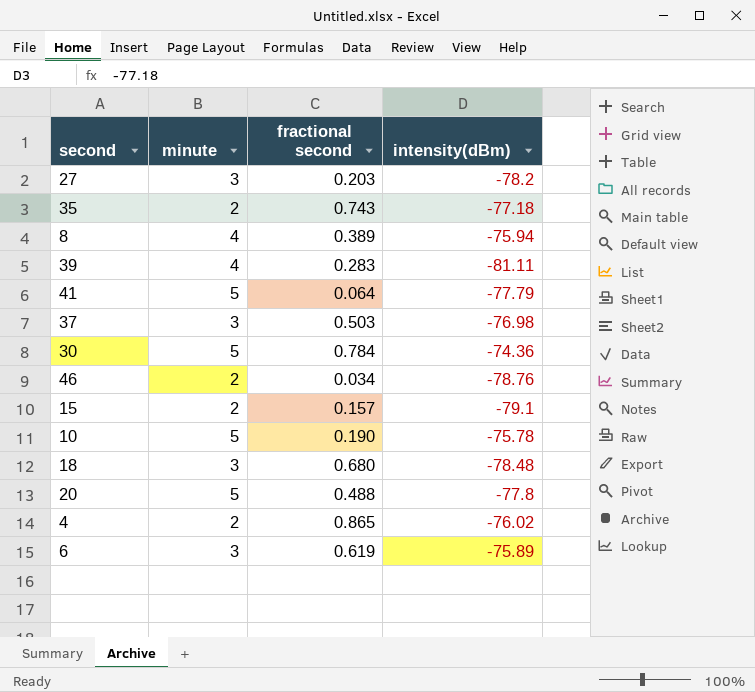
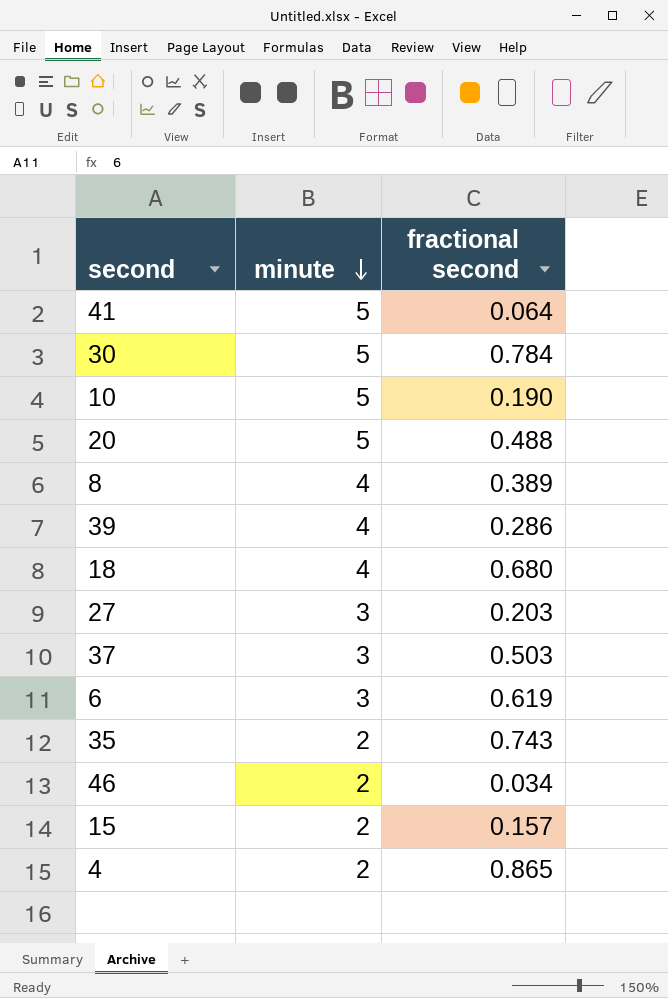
row order: none -> minute descending
column intensity(dBm) | position: 4 -> none
39 | fractional second: 0.283 -> 0.286
18 | minute: 3 -> 4

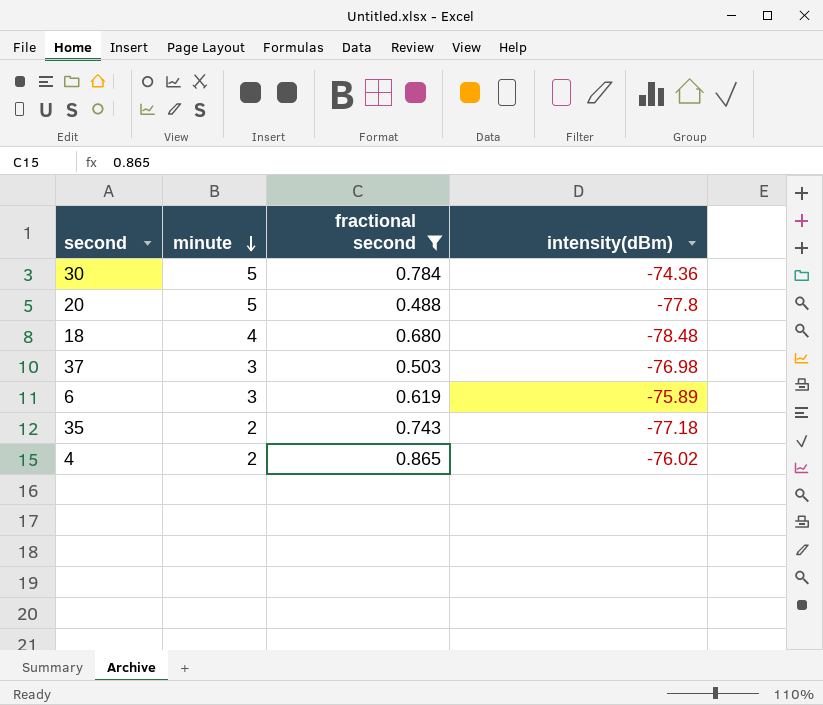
filter: none -> fractional second >= 0.488
column intensity(dBm) | position: none -> 4

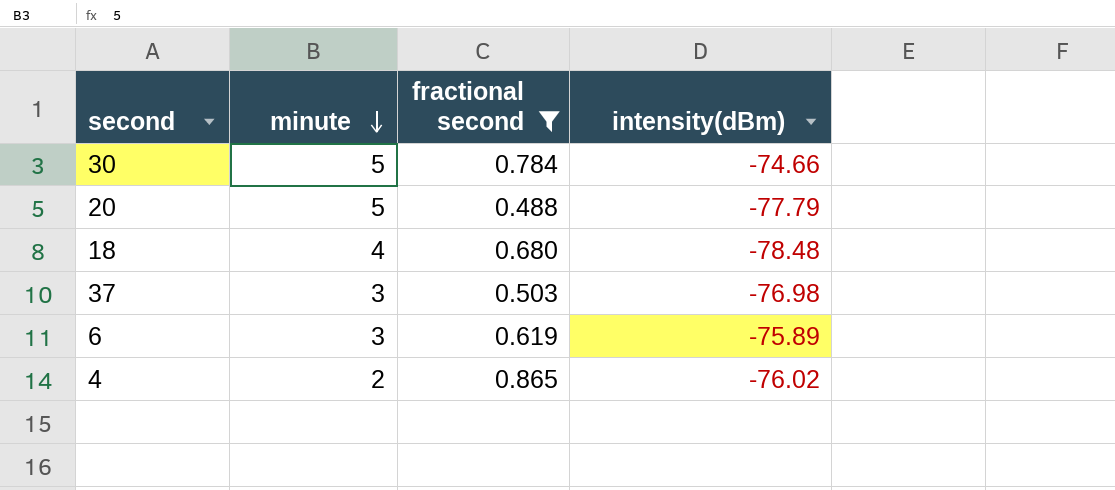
row 35: 2 | 0.743 | -77.18 -> none
30 | intensity(dBm): -74.36 -> -74.66
20 | intensity(dBm): -77.8 -> -77.79

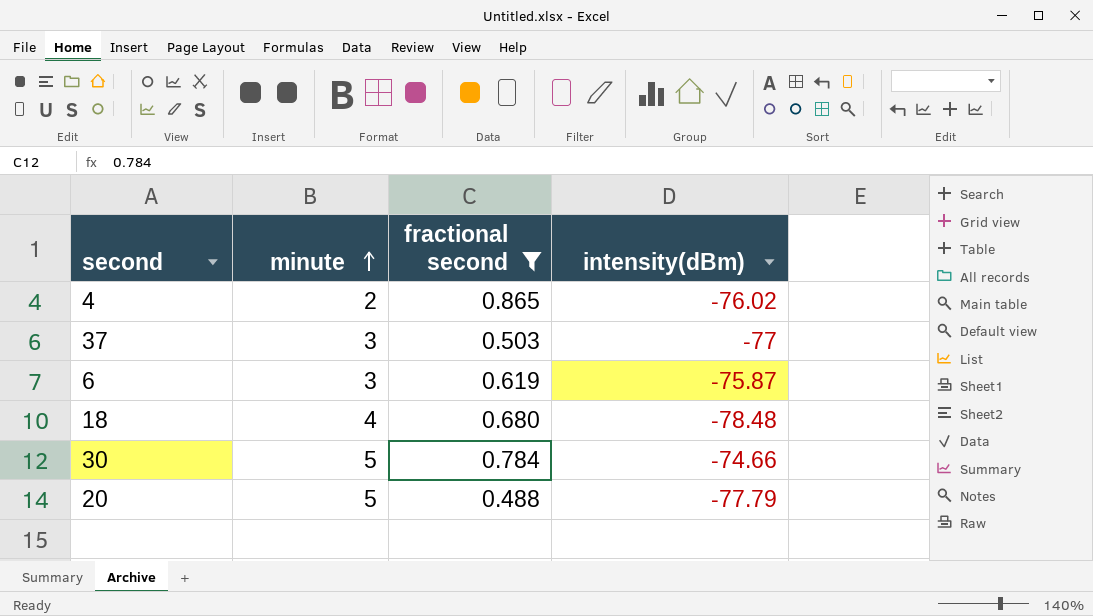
row order: minute descending -> minute ascending
37 | intensity(dBm): -76.98 -> -77
6 | intensity(dBm): -75.89 -> -75.87

